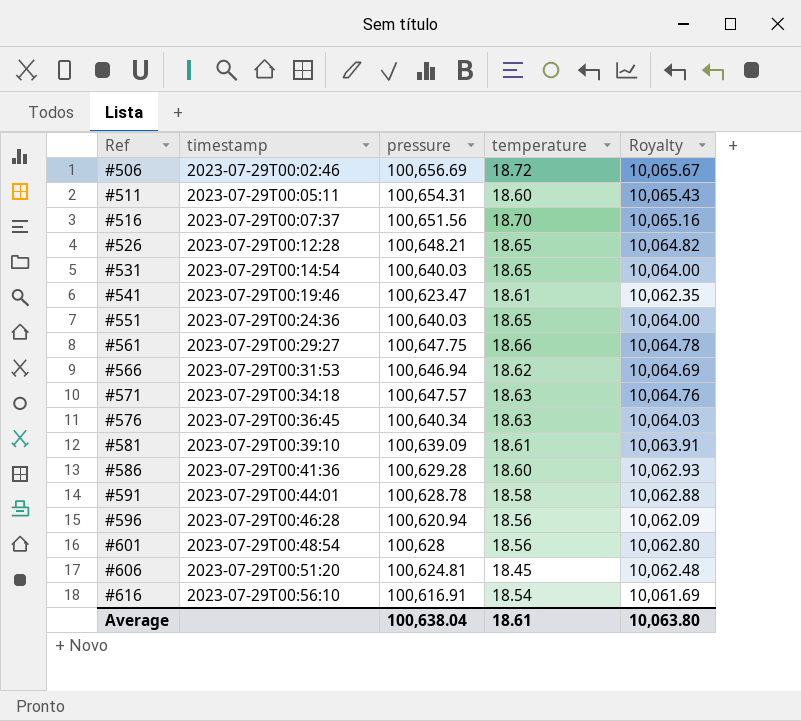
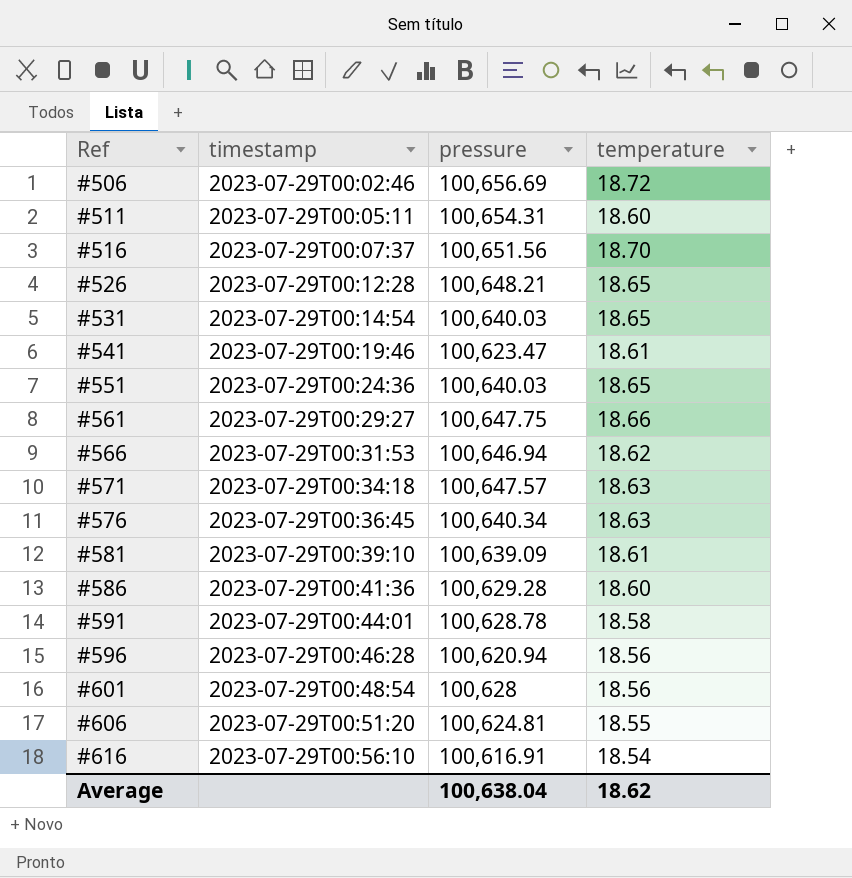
column Royalty | formula: [pressure] * 0.1 -> none
#606 | temperature: 18.45 -> 18.55
Average | temperature: 18.61 -> 18.62

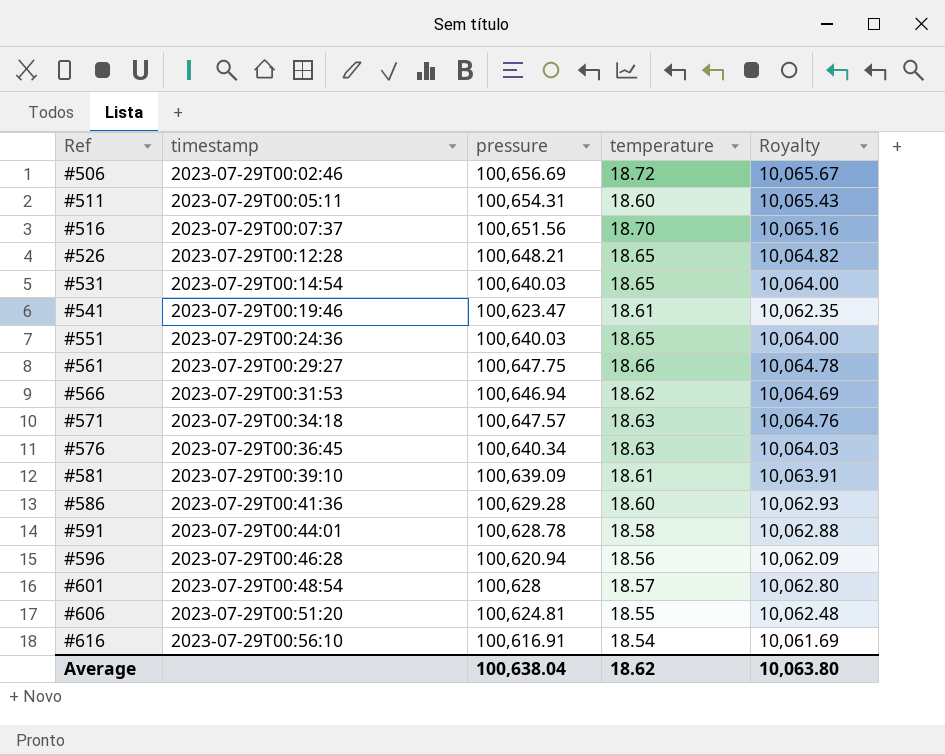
column Royalty | formula: none -> [pressure] * 0.1
#601 | temperature: 18.56 -> 18.57

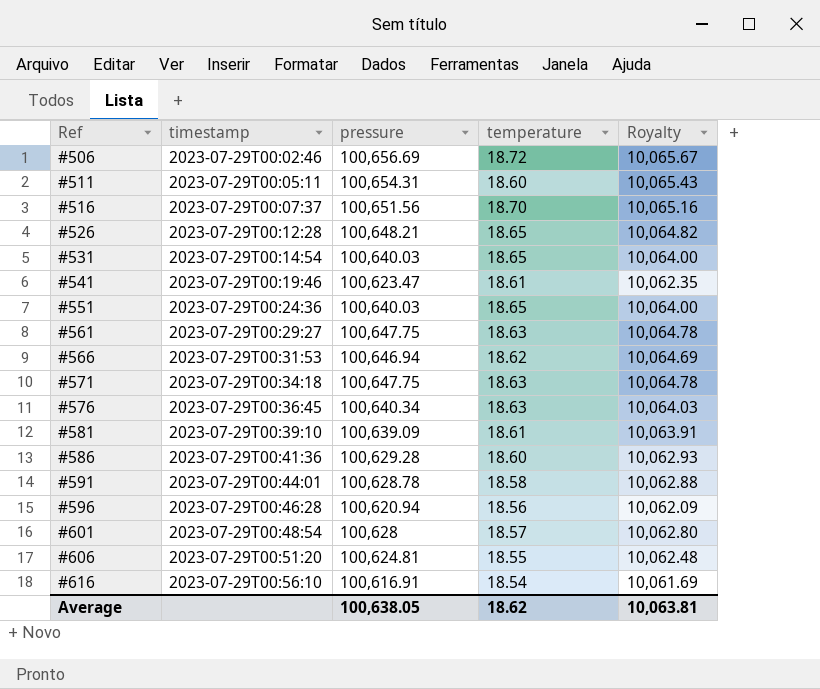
#561 | temperature: 18.66 -> 18.63
#571 | pressure: 100,647.57 -> 100,647.75
#571 | Royalty: 10,064.76 -> 10,064.78
Average | pressure: 100,638.04 -> 100,638.05
Average | Royalty: 10,063.80 -> 10,063.81

